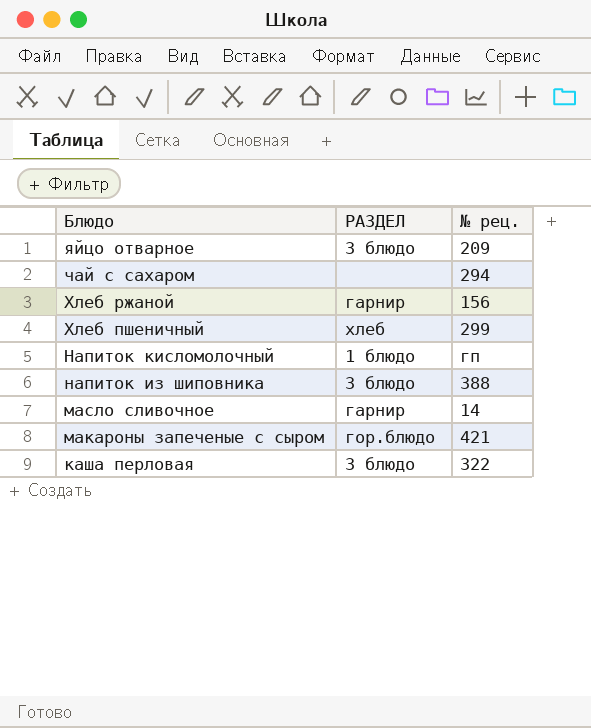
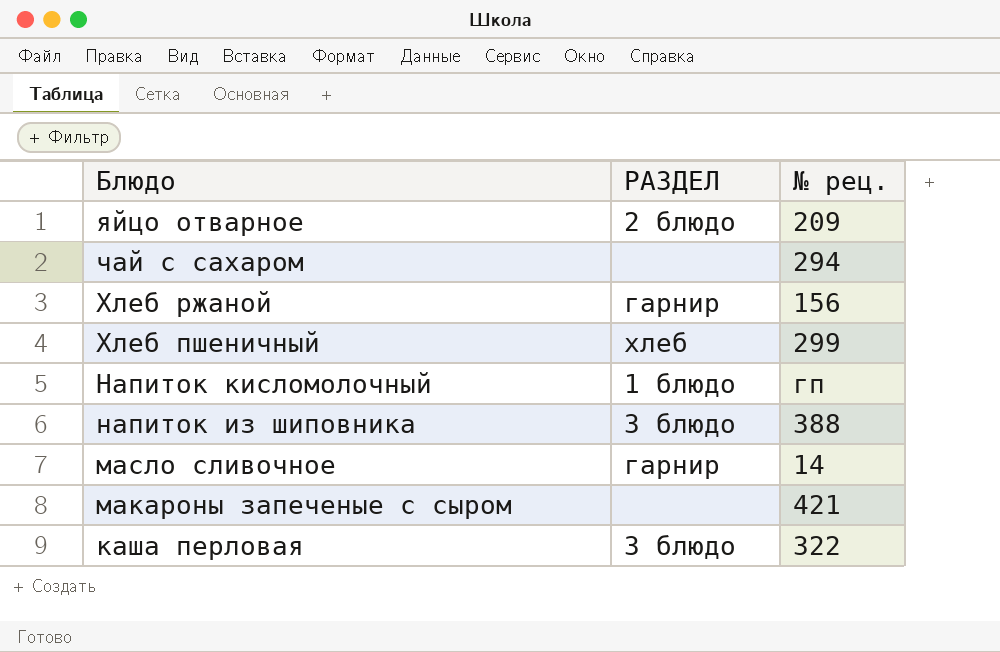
яйцо отварное | РАЗДЕЛ: 3 блюдо -> 2 блюдо
макароны запеченые с сыром | РАЗДЕЛ: гор.блюдо -> none

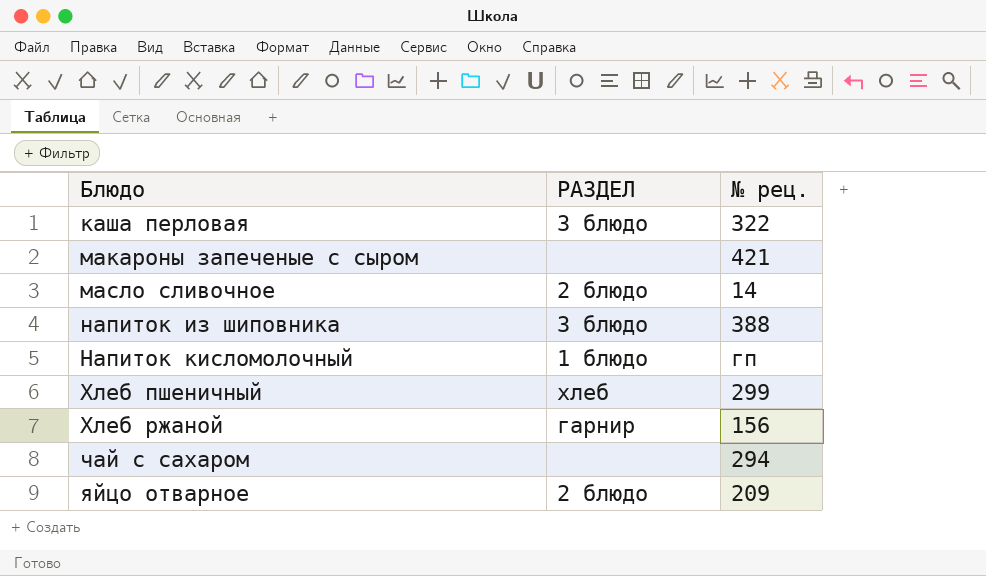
row order: Блюдо descending -> Блюдо ascending
масло сливочное | РАЗДЕЛ: гарнир -> 2 блюдо

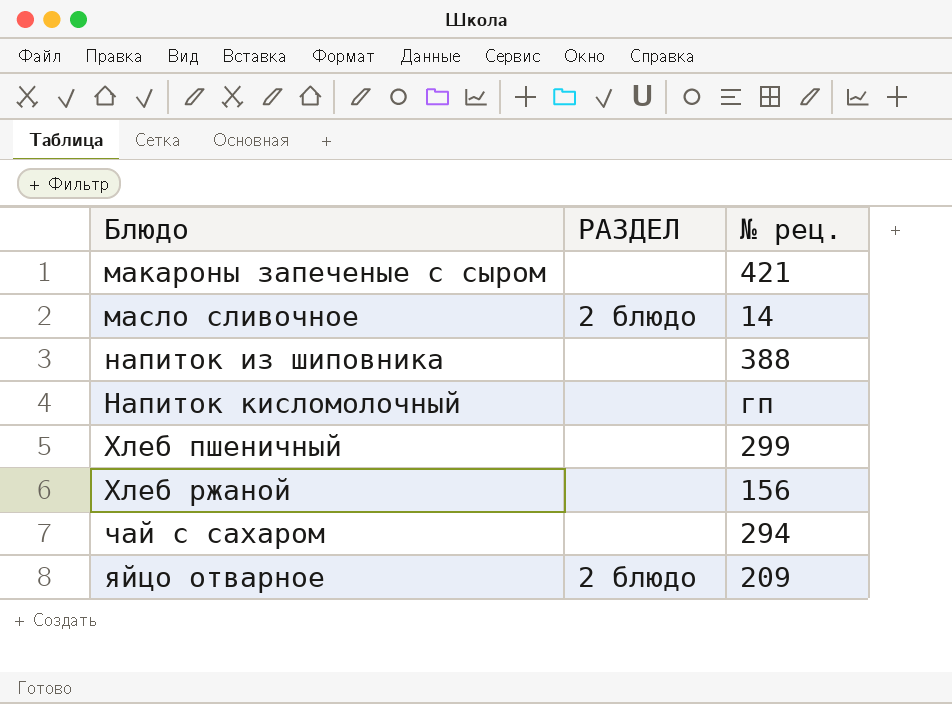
row каша перловая: 3 блюдо | 322 -> none
напиток из шиповника | РАЗДЕЛ: 3 блюдо -> none
Напиток кисломолочный | РАЗДЕЛ: 1 блюдо -> none
Хлеб пшеничный | РАЗДЕЛ: хлеб -> none
Хлеб ржаной | РАЗДЕЛ: гарнир -> none

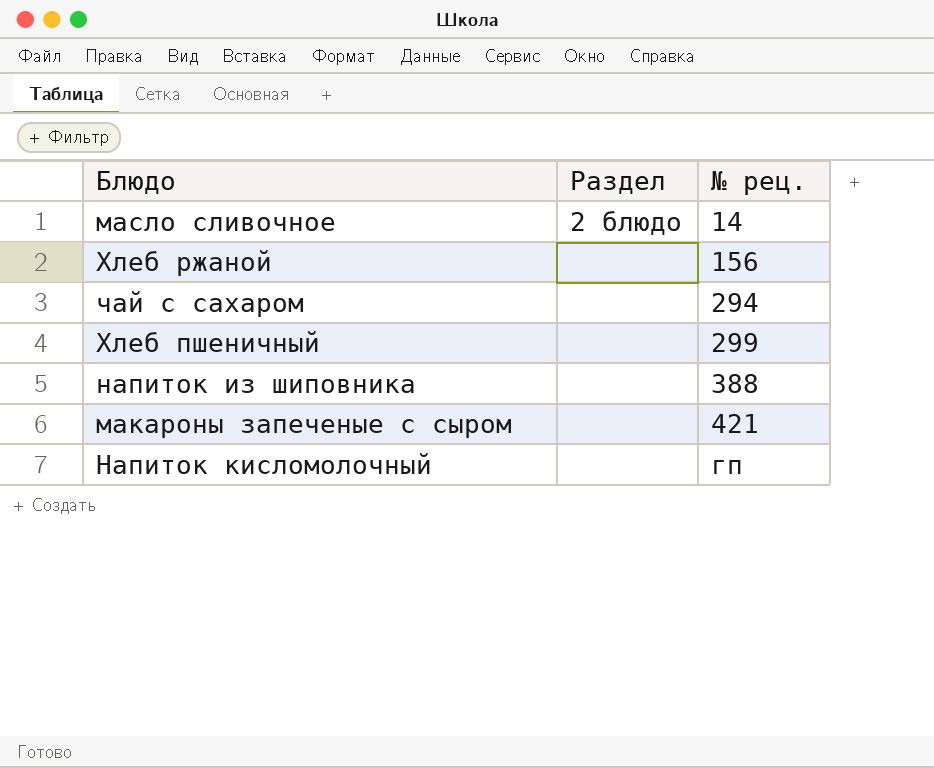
row order: Блюдо ascending -> № рец. ascending
column name: РАЗДЕЛ -> Раздел
row яйцо отварное: 2 блюдо | 209 -> none

